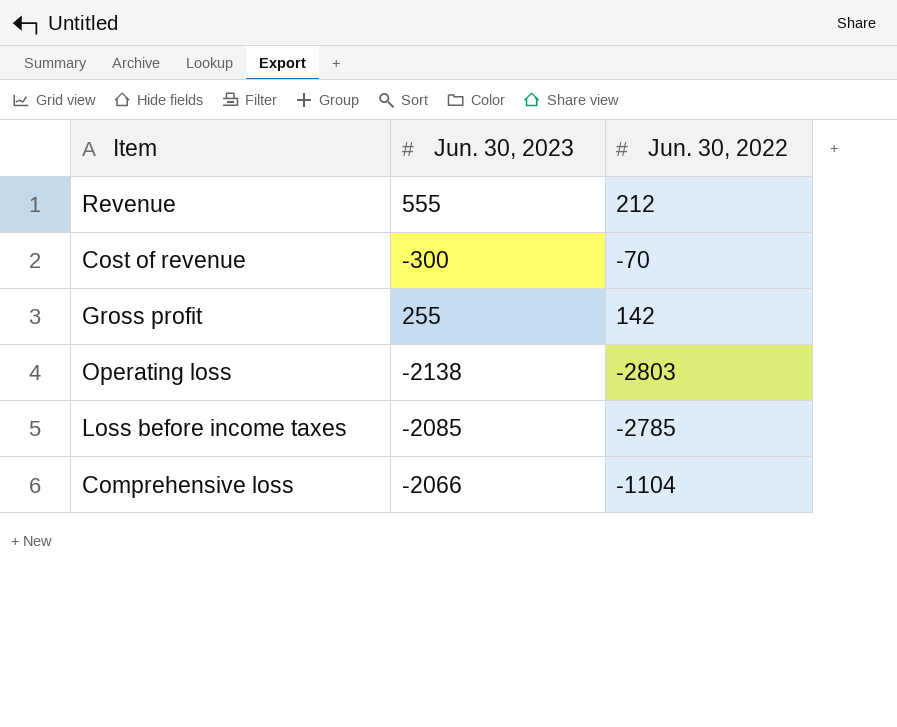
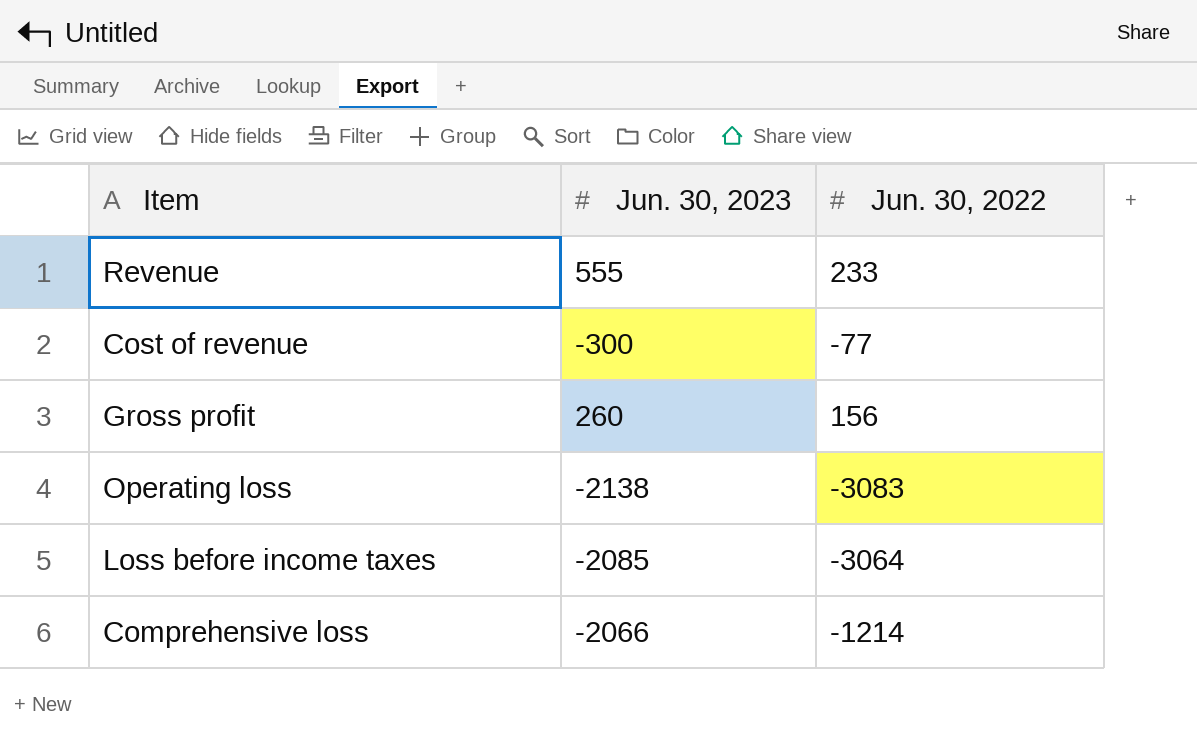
Revenue | Jun. 30, 2022: 212 -> 233
Cost of revenue | Jun. 30, 2022: -70 -> -77
Gross profit | Jun. 30, 2023: 255 -> 260
Gross profit | Jun. 30, 2022: 142 -> 156
Operating loss | Jun. 30, 2022: -2803 -> -3083
Loss before income taxes | Jun. 30, 2022: -2785 -> -3064
Comprehensive loss | Jun. 30, 2022: -1104 -> -1214

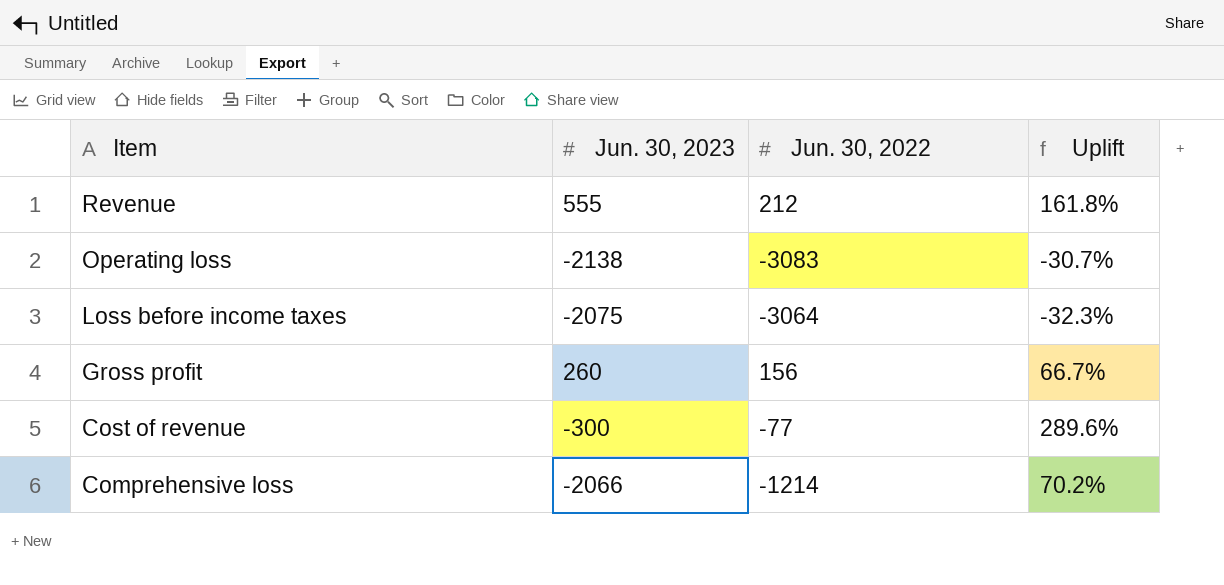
row order: none -> Item descending
column Uplift | formula: none -> ([Jun. 30, 2023] - [Jun. 30, 2022]) / [Jun. 30, 2022]
Revenue | Jun. 30, 2022: 233 -> 212
Loss before income taxes | Jun. 30, 2023: -2085 -> -2075

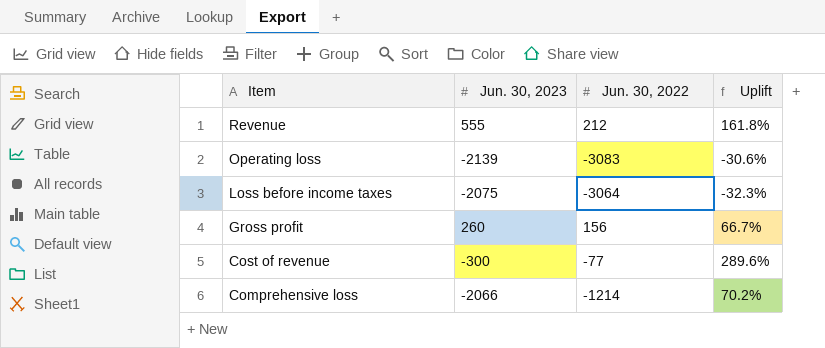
Operating loss | Jun. 30, 2023: -2138 -> -2139
Operating loss | Uplift: -30.7% -> -30.6%

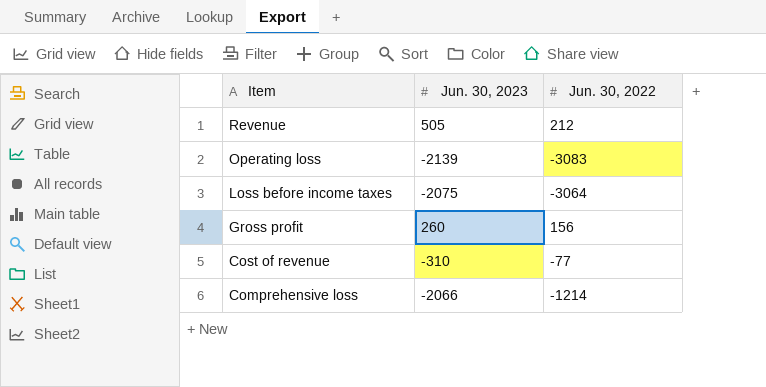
column Uplift | formula: ([Jun. 30, 2023] - [Jun. 30, 2022]) / [Jun. 30, 2022] -> none
Revenue | Jun. 30, 2023: 555 -> 505
Cost of revenue | Jun. 30, 2023: -300 -> -310

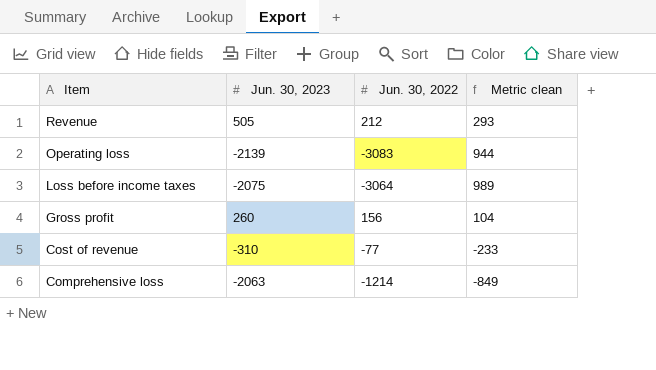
column Metric clean | formula: none -> [Jun. 30, 2023] - [Jun. 30, 2022]
Comprehensive loss | Jun. 30, 2023: -2066 -> -2063

